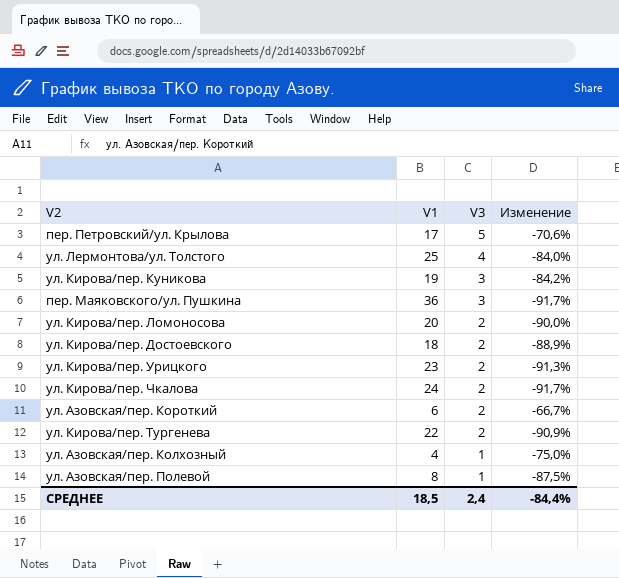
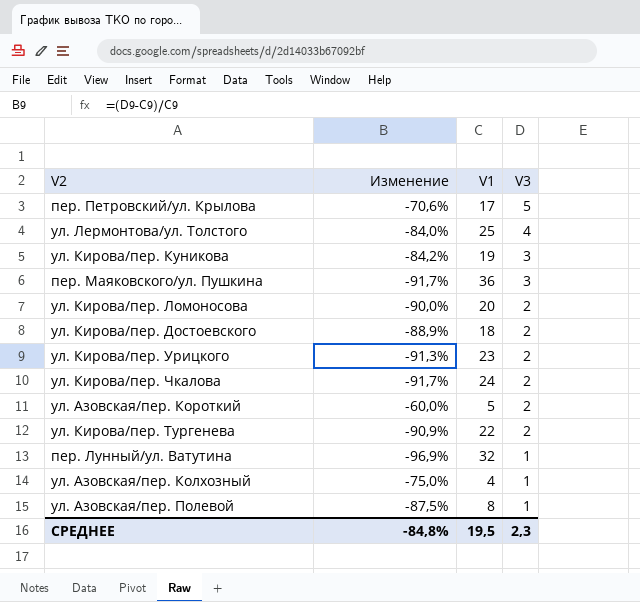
column Изменение | position: 4 -> 2
ул. Азовская/пер. Короткий | Изменение: -66,7% -> -60,0%
ул. Азовская/пер. Короткий | V1: 6 -> 5
row пер. Лунный/ул. Ватутина: none -> -96,9% | 32 | 1
СРЕДНЕЕ | Изменение: -84,4% -> -84,8%
СРЕДНЕЕ | V1: 18,5 -> 19,5
СРЕДНЕЕ | V3: 2,4 -> 2,3

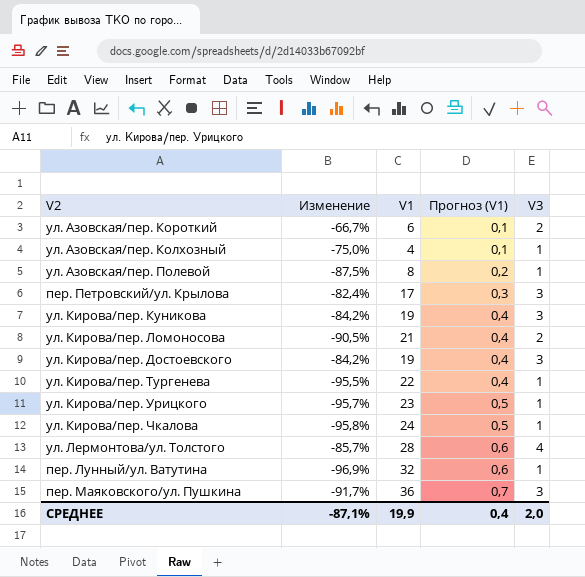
row order: V3 descending -> Прогноз (V1) ascending
column Прогноз (V1) | formula: none -> [V1] * 0,02
ул. Азовская/пер. Короткий | Изменение: -60,0% -> -66,7%
ул. Азовская/пер. Короткий | V1: 5 -> 6
пер. Петровский/ул. Крылова | Изменение: -70,6% -> -82,4%
пер. Петровский/ул. Крылова | V3: 5 -> 3
ул. Кирова/пер. Ломоносова | Изменение: -90,0% -> -90,5%
ул. Кирова/пер. Ломоносова | V1: 20 -> 21
ул. Кирова/пер. Достоевского | Изменение: -88,9% -> -84,2%
ул. Кирова/пер. Достоевского | V1: 18 -> 19
ул. Кирова/пер. Достоевского | V3: 2 -> 3
ул. Кирова/пер. Тургенева | Изменение: -90,9% -> -95,5%
ул. Кирова/пер. Тургенева | V3: 2 -> 1
ул. Кирова/пер. Урицкого | Изменение: -91,3% -> -95,7%
ул. Кирова/пер. Урицкого | V3: 2 -> 1
ул. Кирова/пер. Чкалова | Изменение: -91,7% -> -95,8%
ул. Кирова/пер. Чкалова | V3: 2 -> 1
ул. Лермонтова/ул. Толстого | Изменение: -84,0% -> -85,7%
ул. Лермонтова/ул. Толстого | V1: 25 -> 28
СРЕДНЕЕ | Изменение: -84,8% -> -87,1%
СРЕДНЕЕ | V1: 19,5 -> 19,9
СРЕДНЕЕ | V3: 2,3 -> 2,0

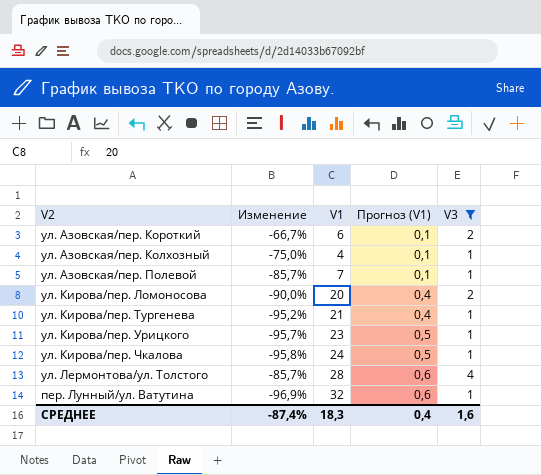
filter: none -> V3 != 3
ул. Азовская/пер. Полевой | Изменение: -87,5% -> -85,7%
ул. Азовская/пер. Полевой | V1: 8 -> 7
ул. Азовская/пер. Полевой | Прогноз (V1): 0,2 -> 0,1
ул. Кирова/пер. Ломоносова | Изменение: -90,5% -> -90,0%
ул. Кирова/пер. Ломоносова | V1: 21 -> 20
ул. Кирова/пер. Тургенева | Изменение: -95,5% -> -95,2%
ул. Кирова/пер. Тургенева | V1: 22 -> 21
СРЕДНЕЕ | Изменение: -87,1% -> -87,4%
СРЕДНЕЕ | V1: 19,9 -> 18,3
СРЕДНЕЕ | V3: 2,0 -> 1,6

